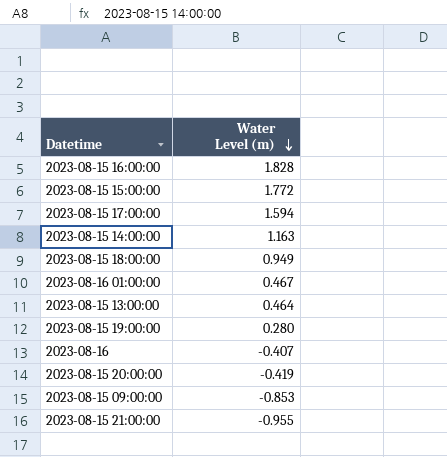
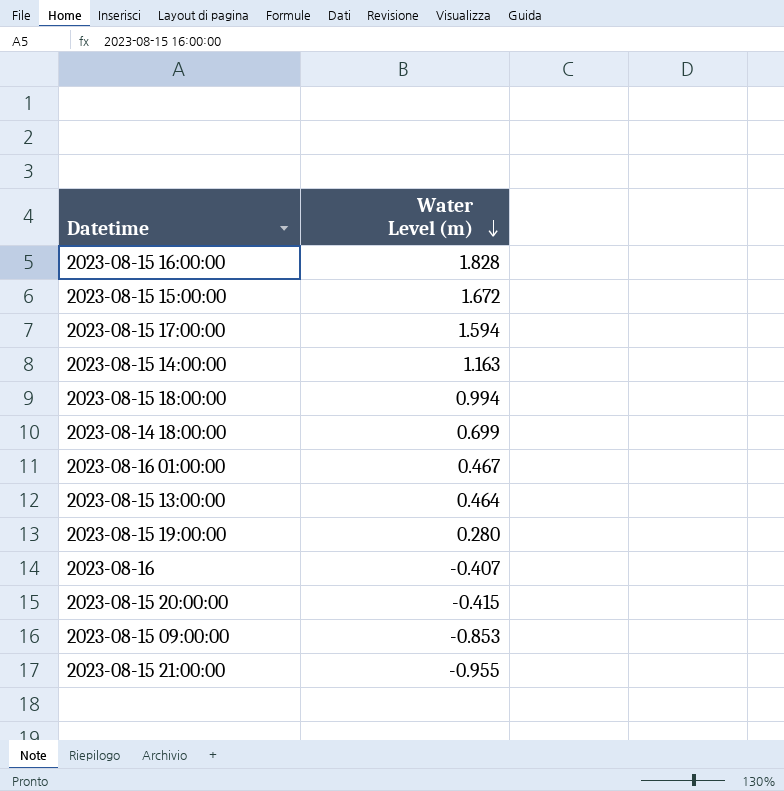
2023-08-15 15:00:00 | Water Level (m): 1.772 -> 1.672
2023-08-15 18:00:00 | Water Level (m): 0.949 -> 0.994
row 2023-08-14 18:00:00: none -> 0.699
2023-08-15 20:00:00 | Water Level (m): -0.419 -> -0.415

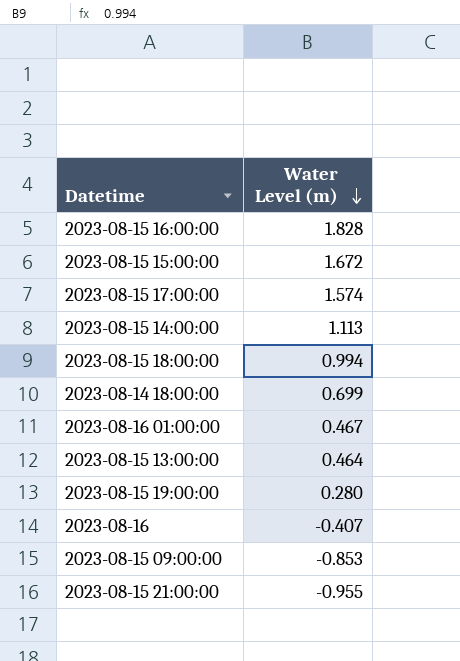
row 2023-08-15 20:00:00: -0.415 -> none
2023-08-15 17:00:00 | Water Level (m): 1.594 -> 1.574
2023-08-15 14:00:00 | Water Level (m): 1.163 -> 1.113

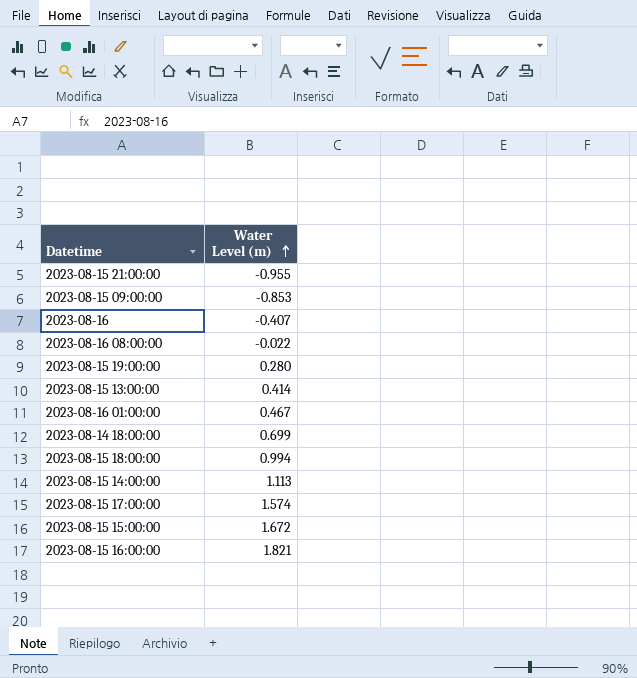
row order: Water Level (m) descending -> Water Level (m) ascending
row 2023-08-16 08:00:00: none -> -0.022
2023-08-15 13:00:00 | Water Level (m): 0.464 -> 0.414
2023-08-15 16:00:00 | Water Level (m): 1.828 -> 1.821

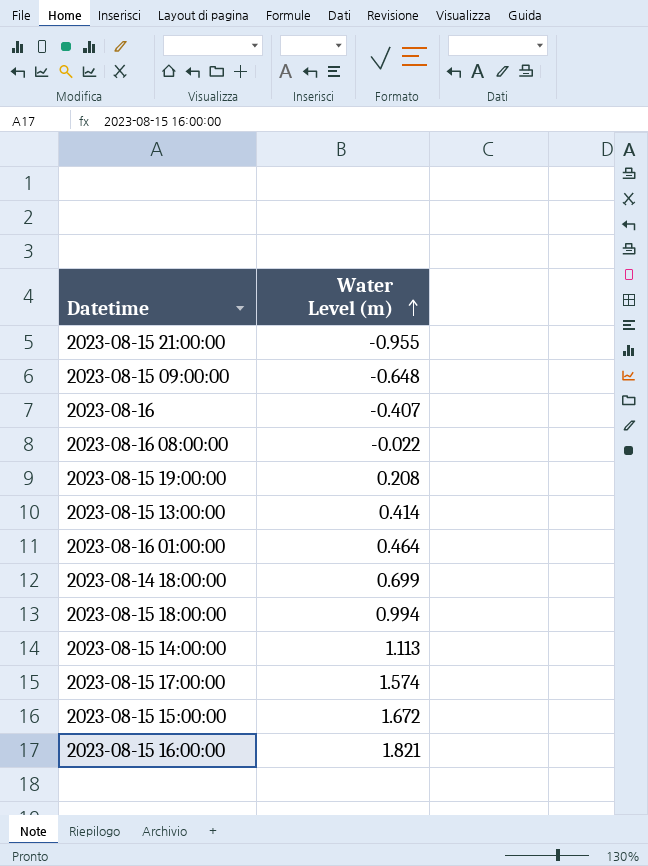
2023-08-15 09:00:00 | Water Level (m): -0.853 -> -0.648
2023-08-15 19:00:00 | Water Level (m): 0.280 -> 0.208
2023-08-16 01:00:00 | Water Level (m): 0.467 -> 0.464

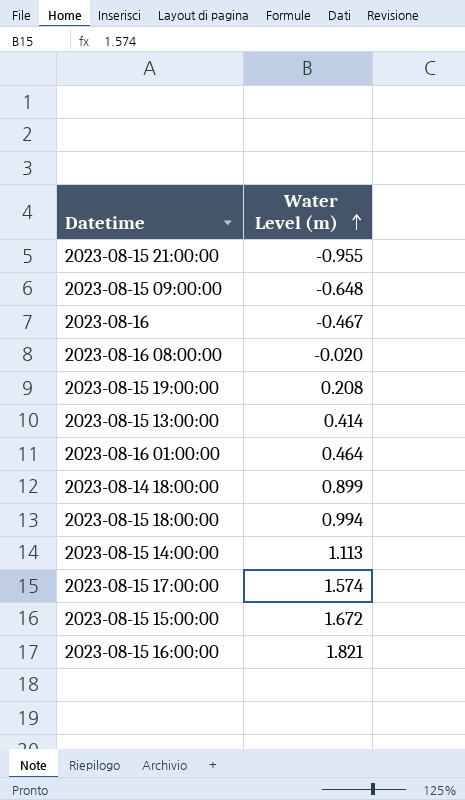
2023-08-16 | Water Level (m): -0.407 -> -0.467
2023-08-16 08:00:00 | Water Level (m): -0.022 -> -0.020
2023-08-14 18:00:00 | Water Level (m): 0.699 -> 0.899

